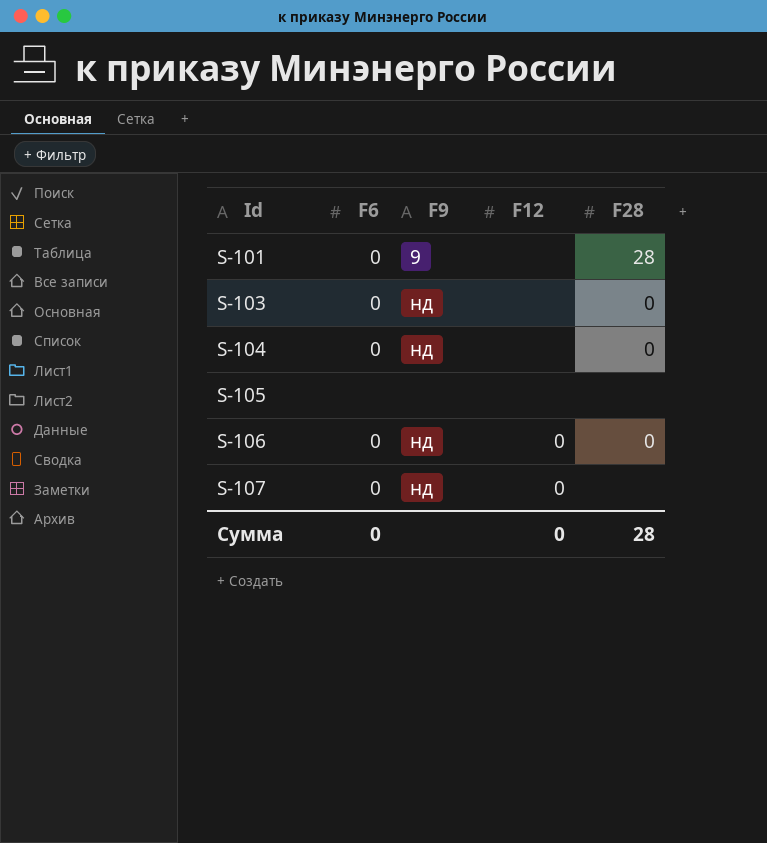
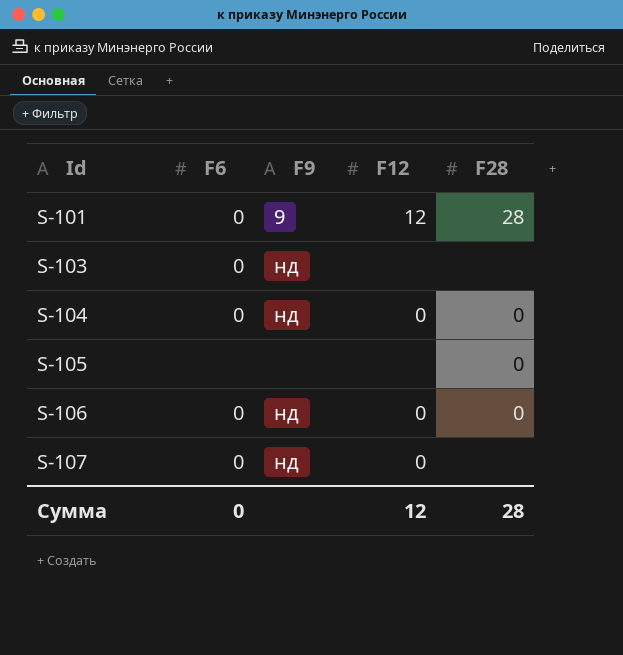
S-101 | F12: none -> 12
S-103 | F28: 0 -> none
S-104 | F12: none -> 0
S-105 | F28: none -> 0
Сумма | F12: 0 -> 12

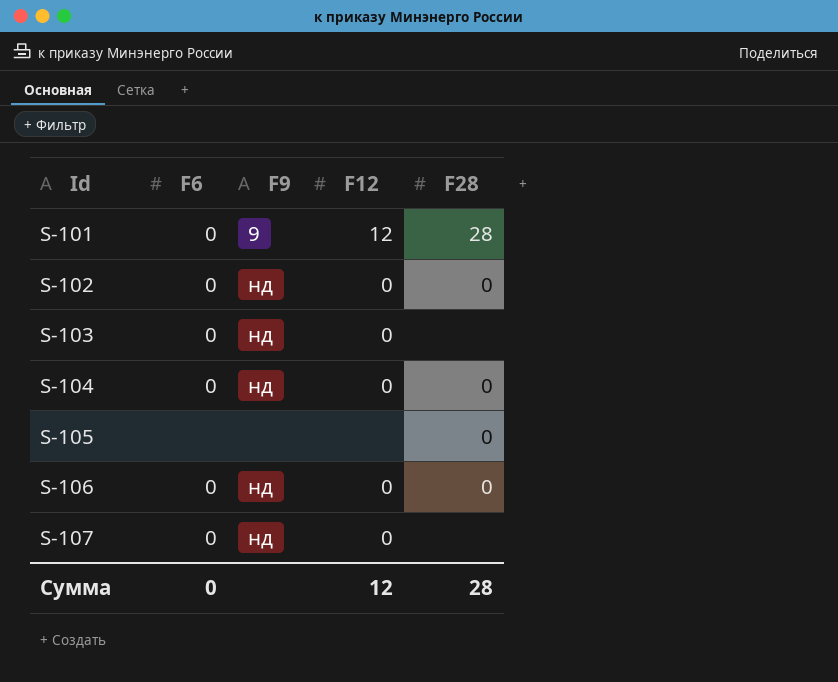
row S-102: none -> 0 | нд | 0 | 0
S-103 | F12: none -> 0

